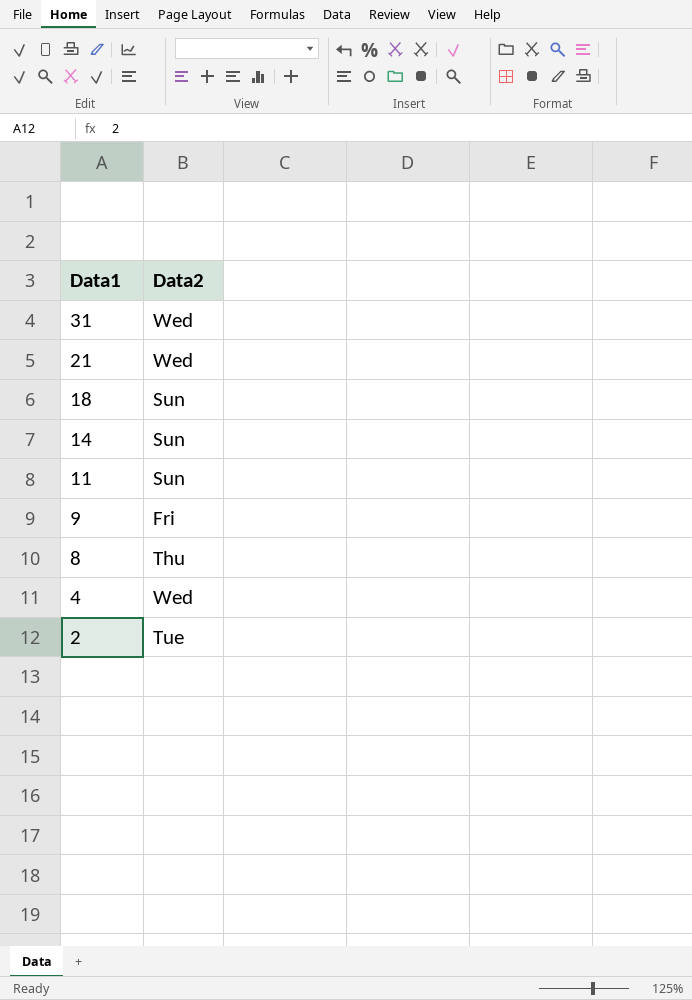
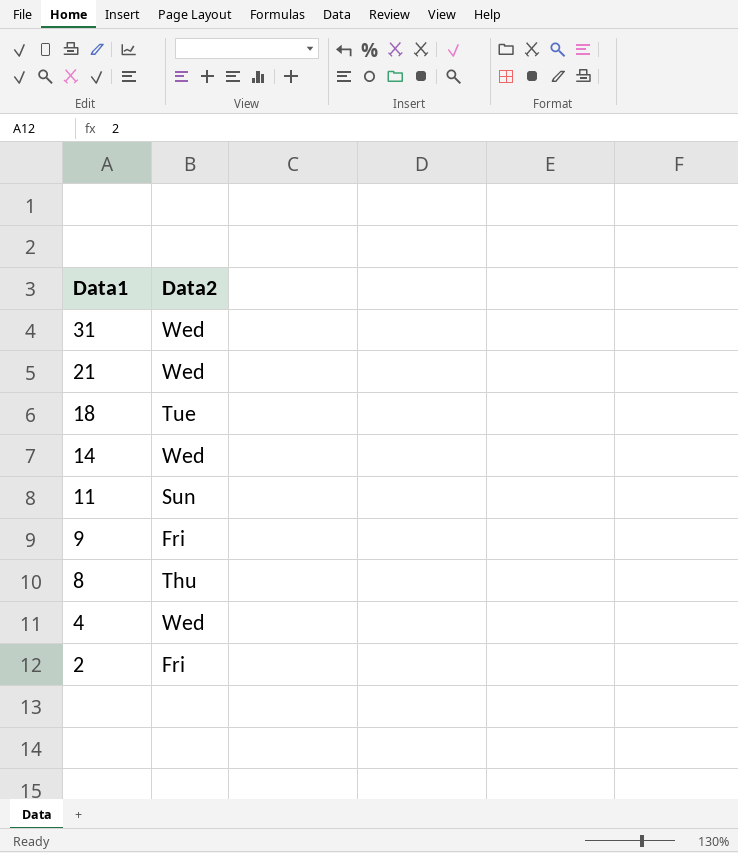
18 | Data2: Sun -> Tue
14 | Data2: Sun -> Wed
2 | Data2: Tue -> Fri

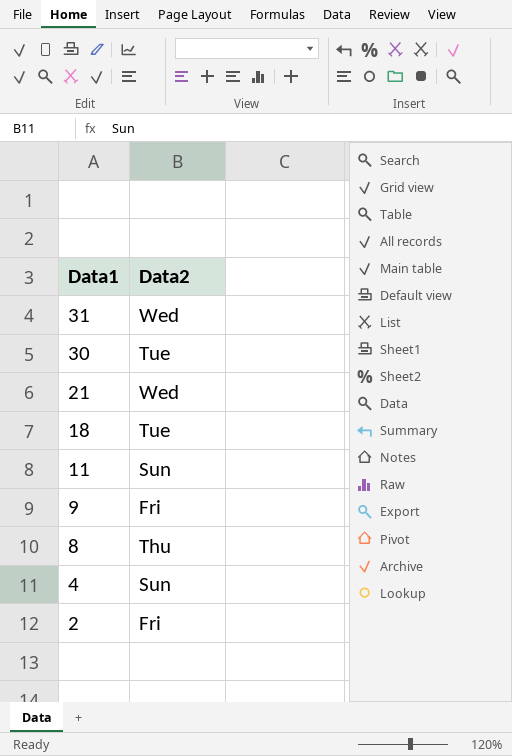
row 14: Wed -> none
row 30: none -> Tue
4 | Data2: Wed -> Sun

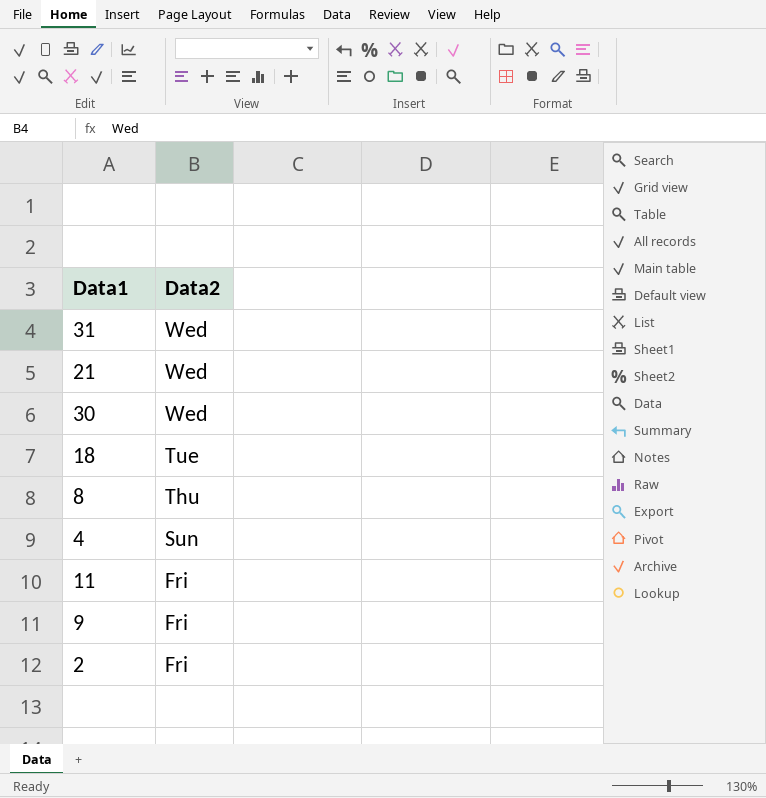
row order: Data1 descending -> Data2 descending
30 | Data2: Tue -> Wed
11 | Data2: Sun -> Fri

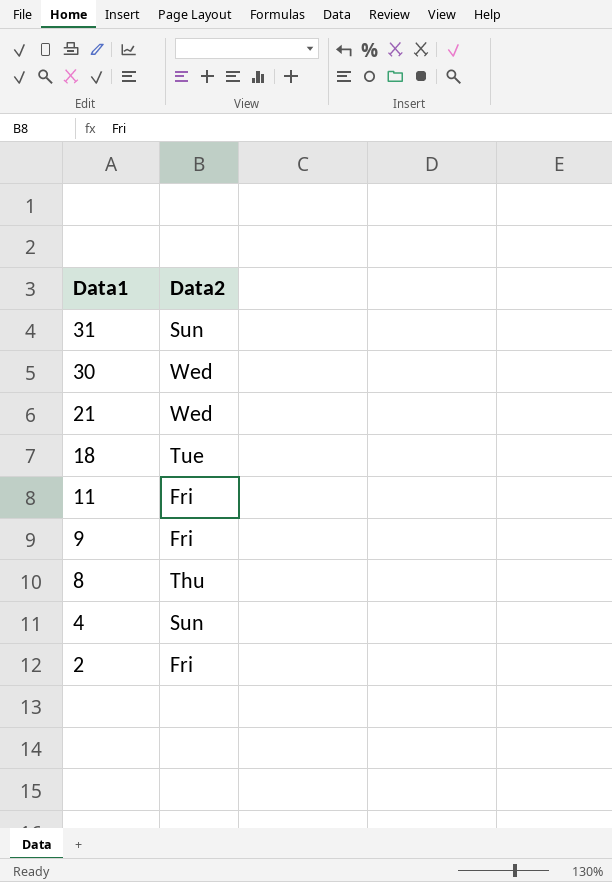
row order: Data2 descending -> Data1 descending
31 | Data2: Wed -> Sun

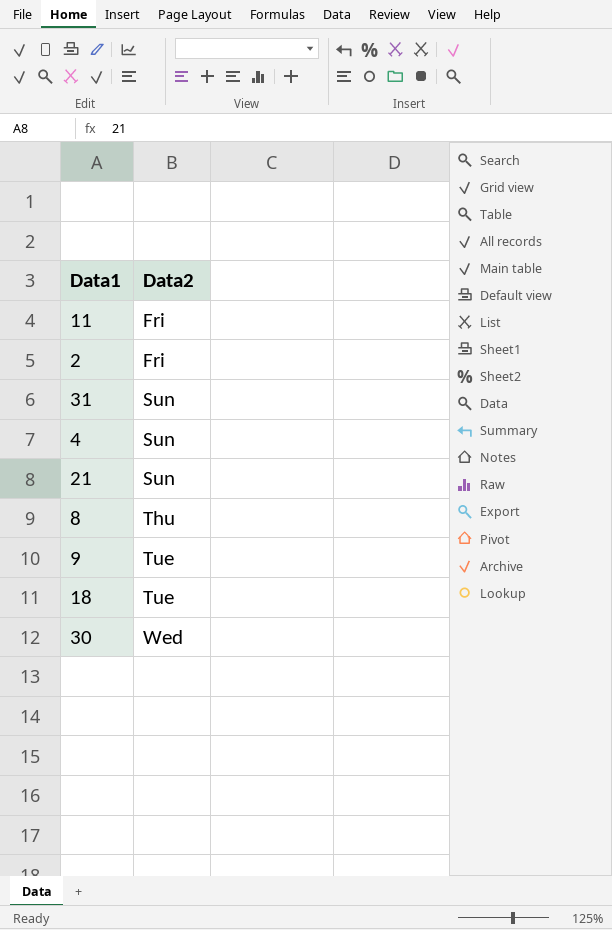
row order: Data1 descending -> Data2 ascending
21 | Data2: Wed -> Sun
9 | Data2: Fri -> Tue

